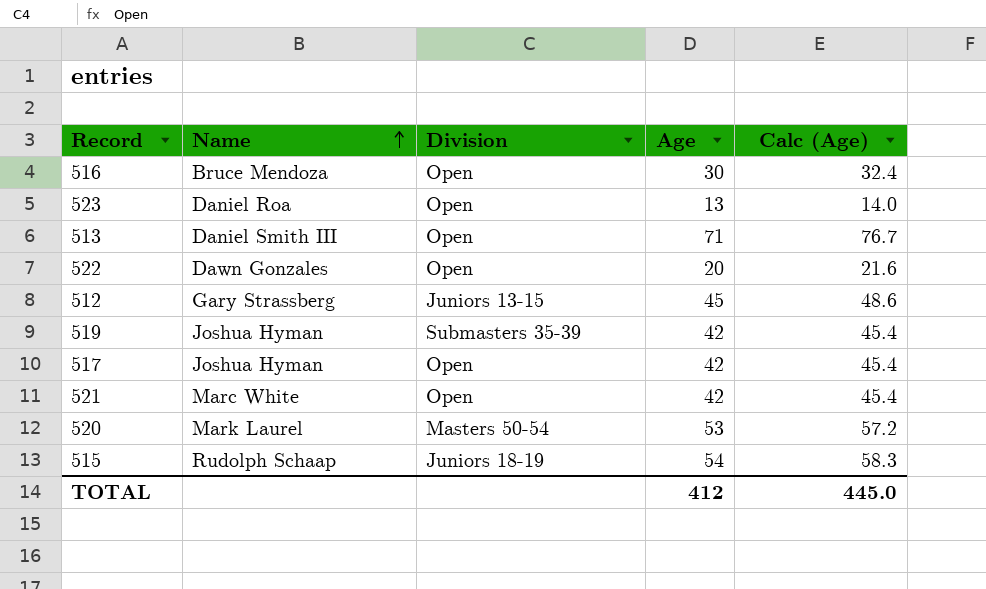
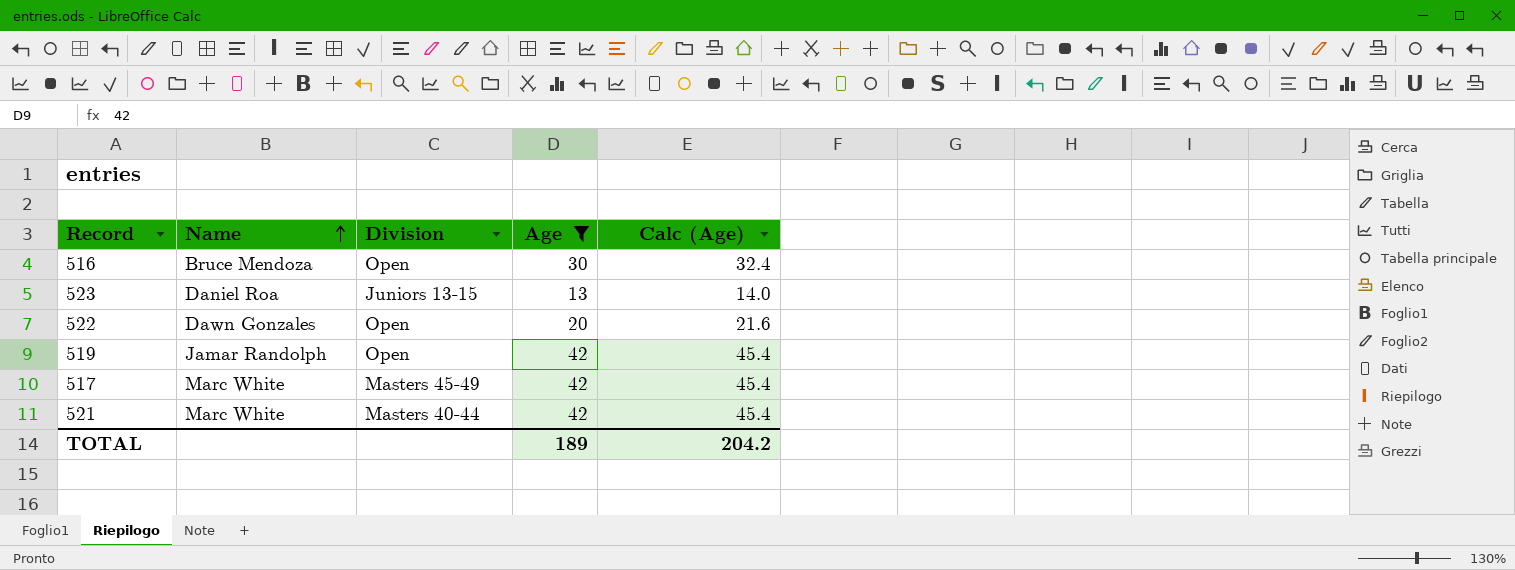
filter: none -> Age <= 42
523 | Division: Open -> Juniors 13-15
519 | Name: Joshua Hyman -> Jamar Randolph
519 | Division: Submasters 35-39 -> Open
517 | Name: Joshua Hyman -> Marc White
517 | Division: Open -> Masters 45-49
521 | Division: Open -> Masters 40-44
TOTAL | Age: 412 -> 189
TOTAL | Calc (Age): 445.0 -> 204.2

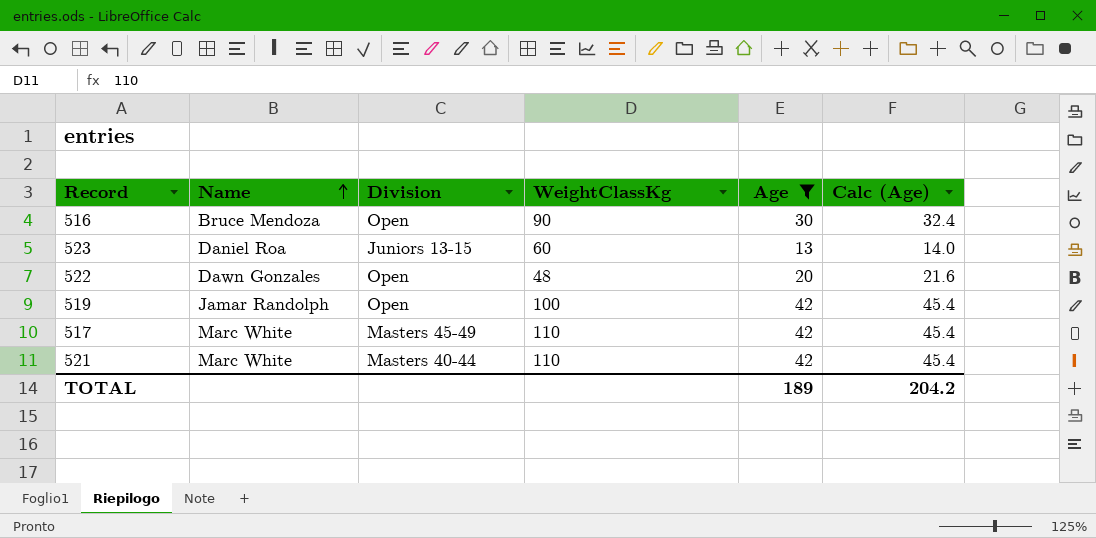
column WeightClassKg | position: none -> 4

